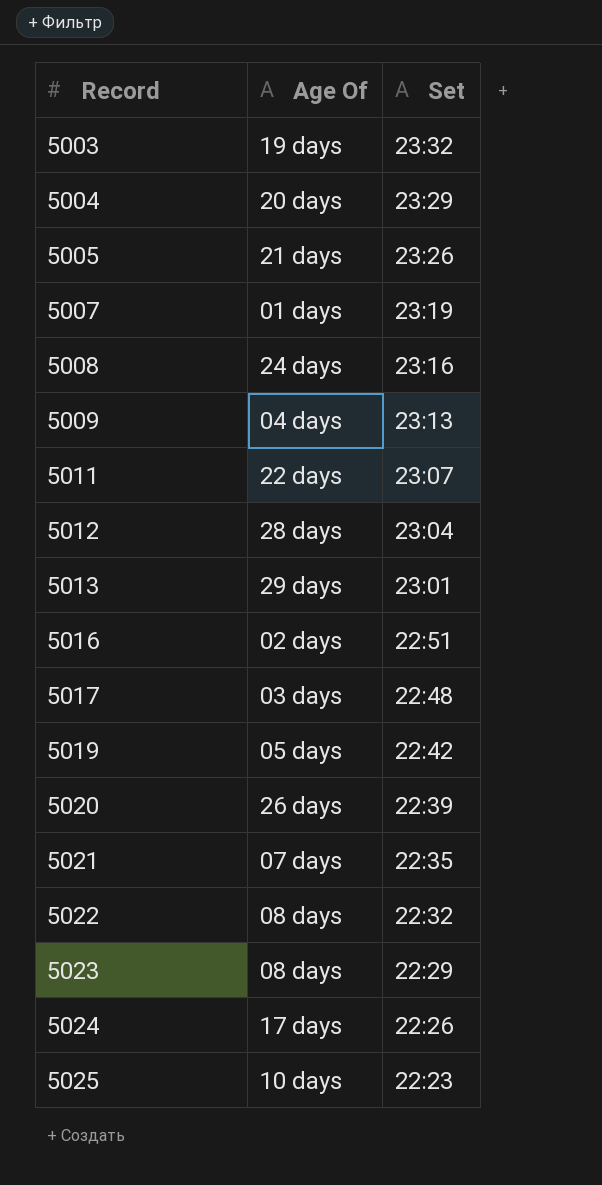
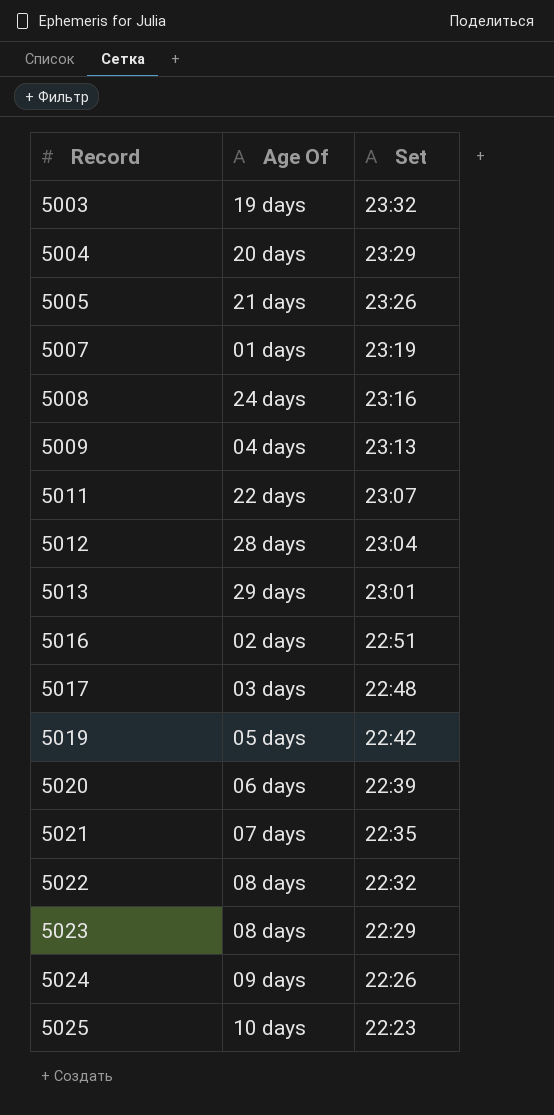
5020 | Age Of: 26 days -> 06 days
5024 | Age Of: 17 days -> 09 days

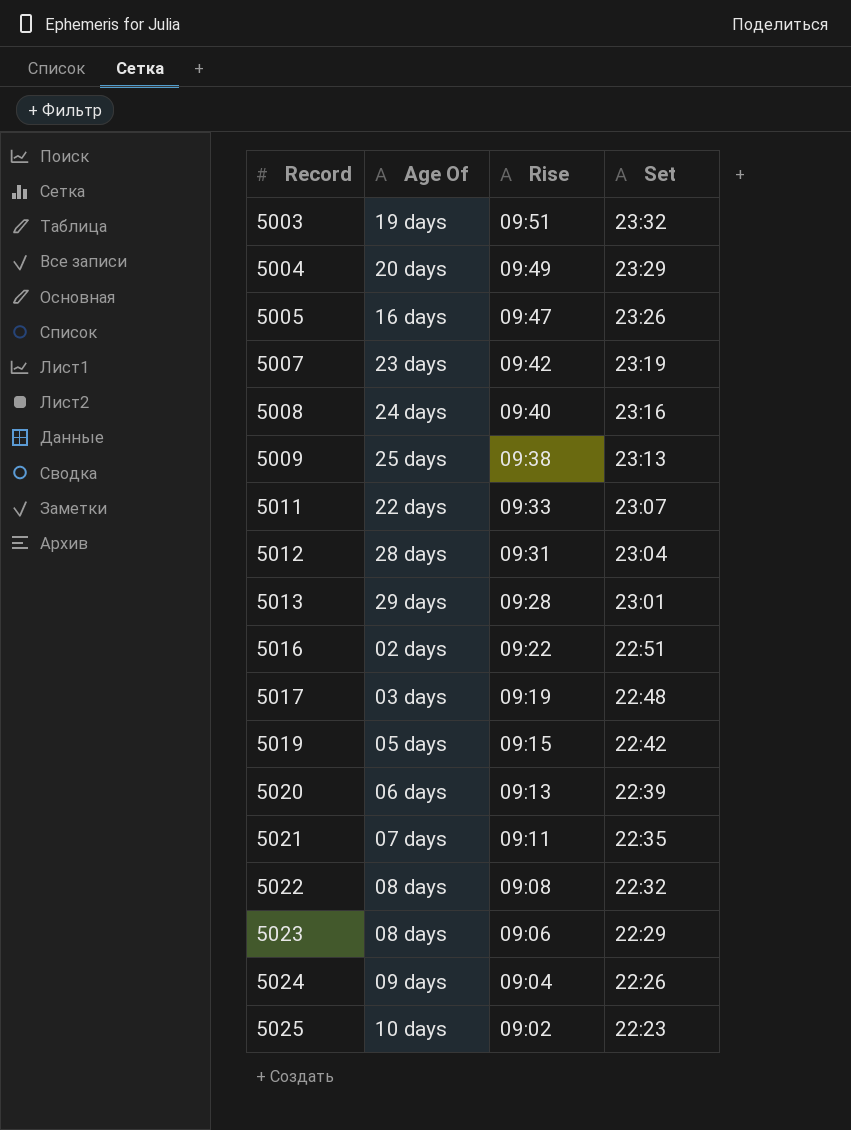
column Rise | position: none -> 3
5005 | Age Of: 21 days -> 16 days
5007 | Age Of: 01 days -> 23 days
5009 | Age Of: 04 days -> 25 days

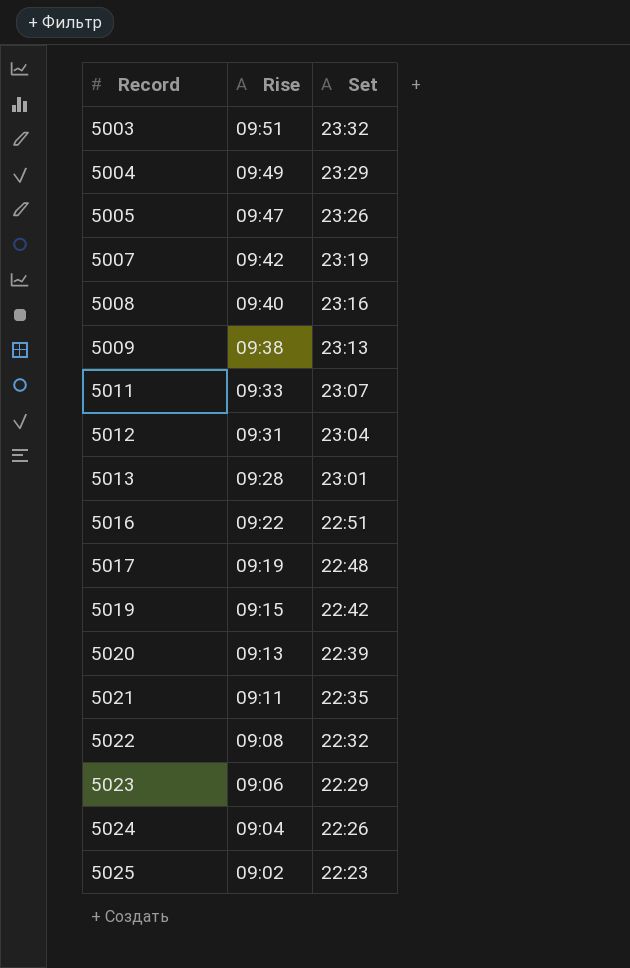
column Age Of | position: 2 -> none

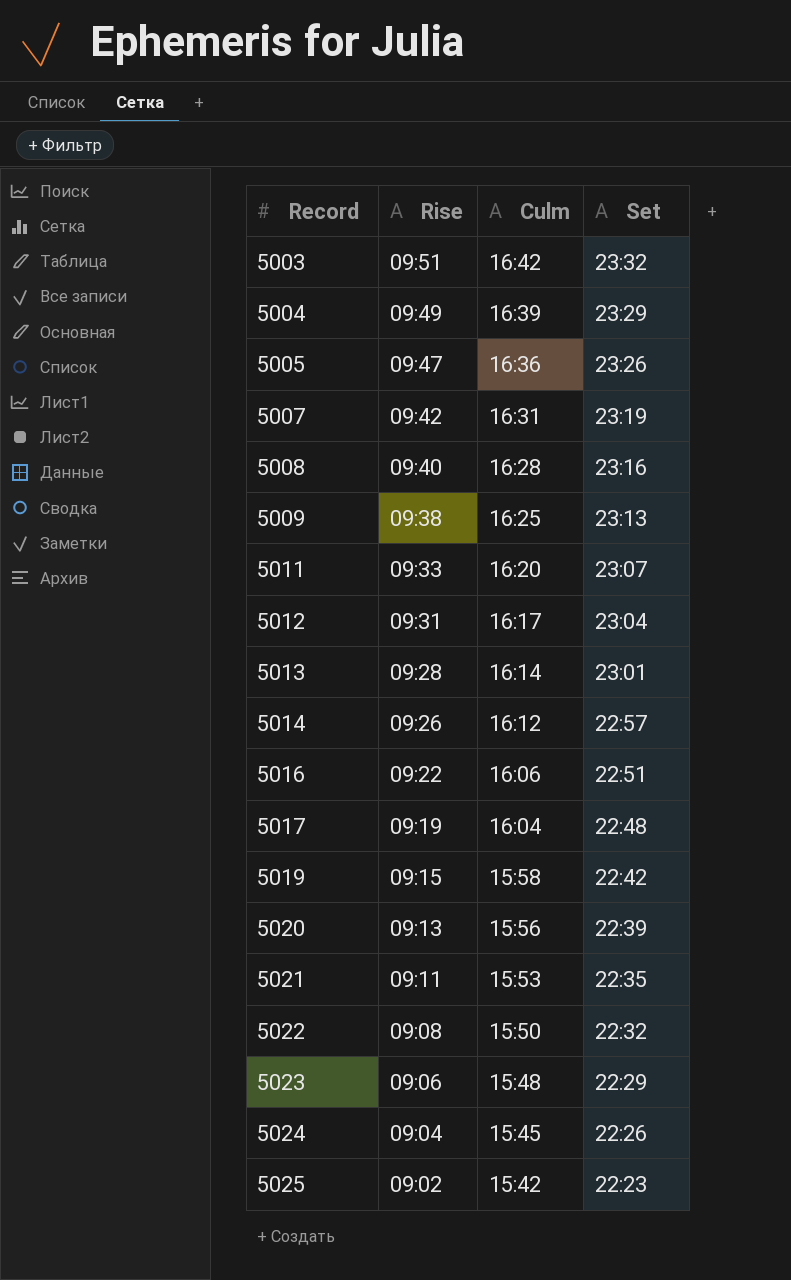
column Culm | position: none -> 3
row 5014: none -> 09:26 | 16:12 | 22:57

